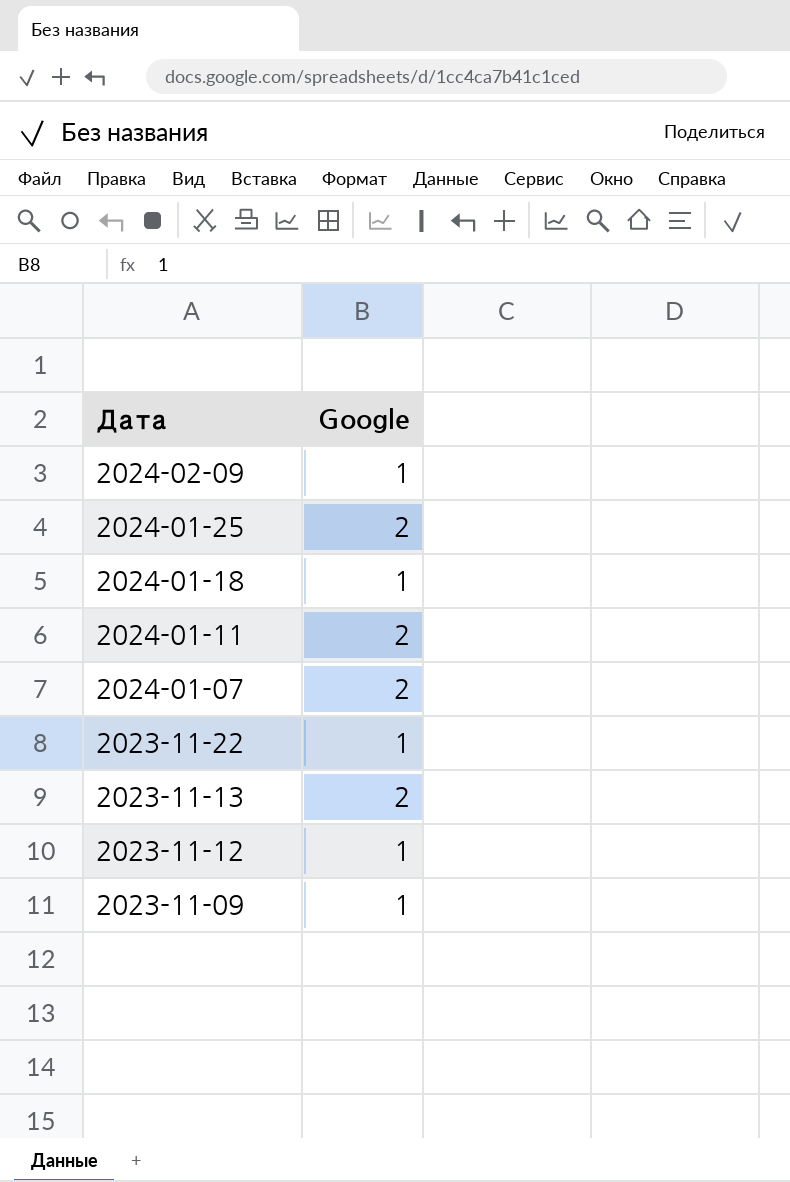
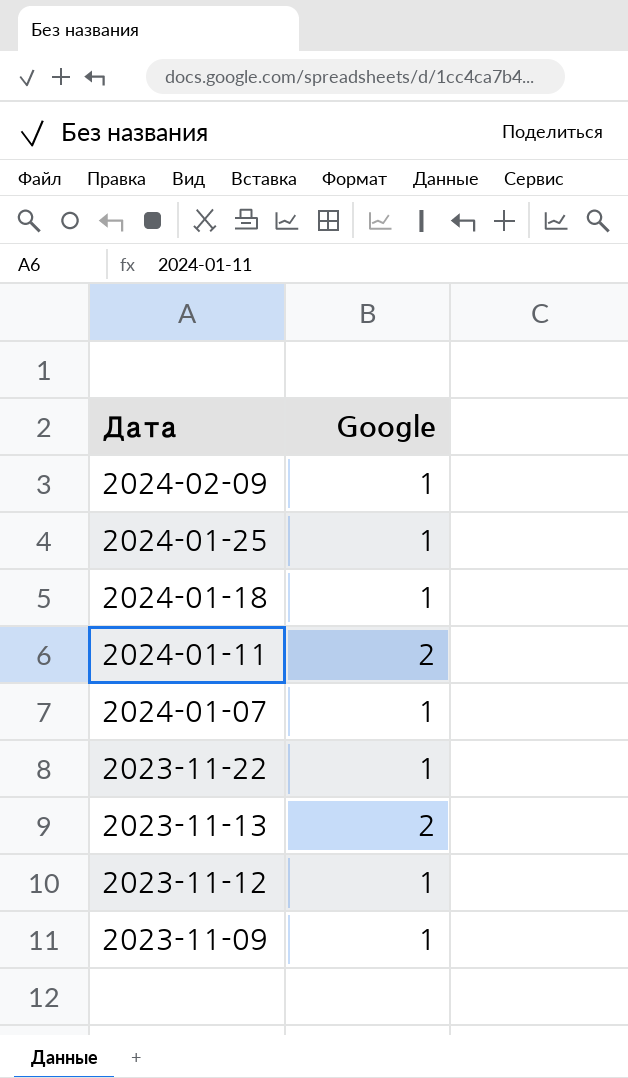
2024-01-25 | Google: 2 -> 1
2024-01-07 | Google: 2 -> 1

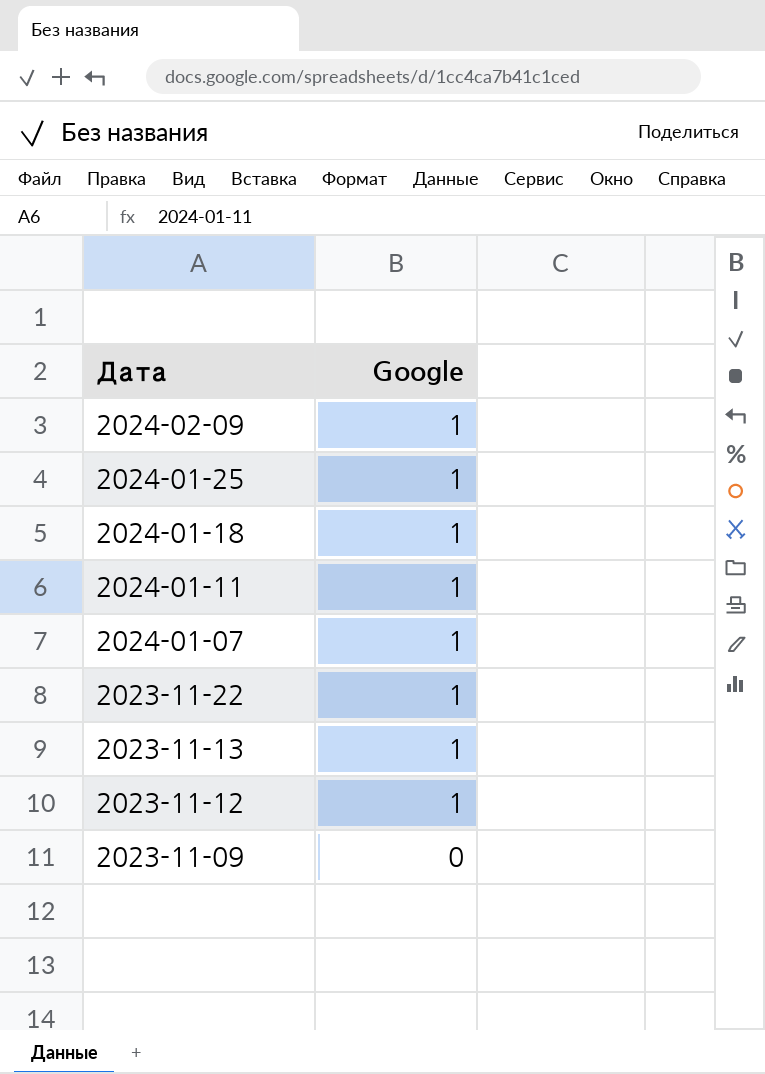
2024-01-11 | Google: 2 -> 1
2023-11-13 | Google: 2 -> 1
2023-11-09 | Google: 1 -> 0

